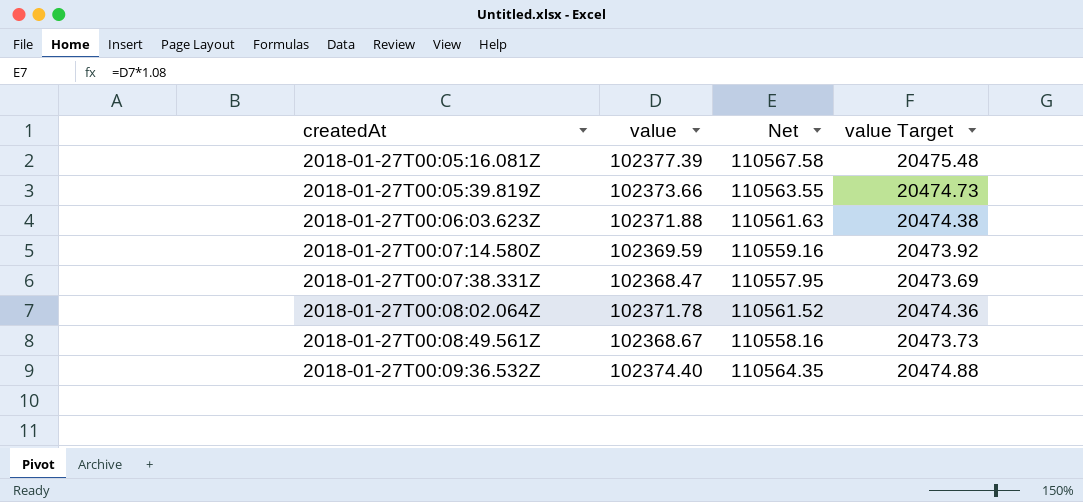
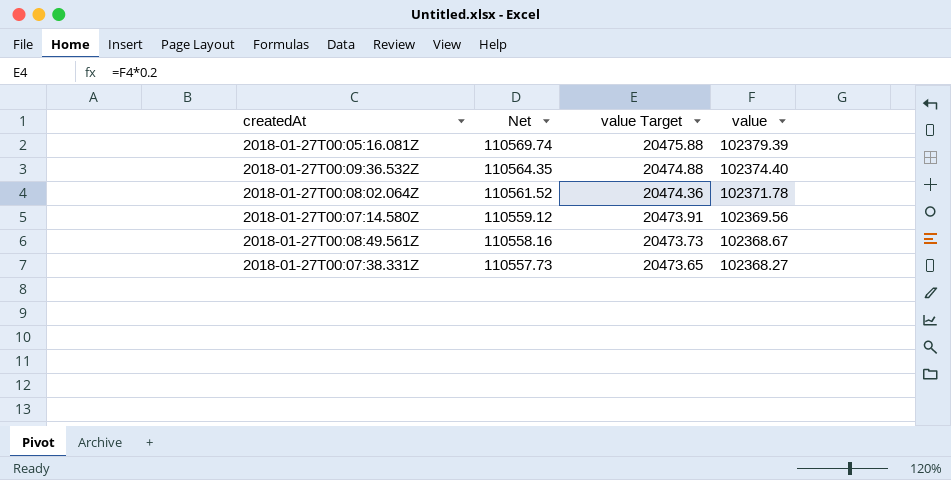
row order: createdAt ascending -> Net descending
column value | position: 2 -> 4
row 2018-01-27T00:05:39.819Z: 102373.66 | 110563.55 | 20474.73 -> none
row 2018-01-27T00:06:03.623Z: 102371.88 | 110561.63 | 20474.38 -> none
2018-01-27T00:05:16.081Z | Net: 110567.58 -> 110569.74
2018-01-27T00:05:16.081Z | value Target: 20475.48 -> 20475.88
2018-01-27T00:05:16.081Z | value: 102377.39 -> 102379.39
2018-01-27T00:07:14.580Z | Net: 110559.16 -> 110559.12
2018-01-27T00:07:14.580Z | value Target: 20473.92 -> 20473.91
2018-01-27T00:07:14.580Z | value: 102369.59 -> 102369.56
2018-01-27T00:07:38.331Z | Net: 110557.95 -> 110557.73
2018-01-27T00:07:38.331Z | value Target: 20473.69 -> 20473.65
2018-01-27T00:07:38.331Z | value: 102368.47 -> 102368.27

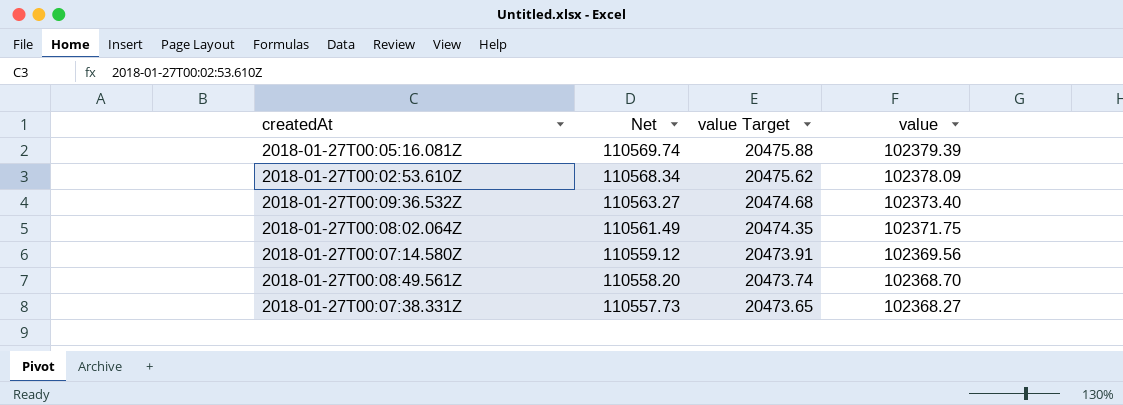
row 2018-01-27T00:02:53.610Z: none -> 110568.34 | 20475.62 | 102378.09
2018-01-27T00:09:36.532Z | Net: 110564.35 -> 110563.27
2018-01-27T00:09:36.532Z | value Target: 20474.88 -> 20474.68
2018-01-27T00:09:36.532Z | value: 102374.40 -> 102373.40
2018-01-27T00:08:02.064Z | Net: 110561.52 -> 110561.49
2018-01-27T00:08:02.064Z | value Target: 20474.36 -> 20474.35
2018-01-27T00:08:02.064Z | value: 102371.78 -> 102371.75
2018-01-27T00:08:49.561Z | Net: 110558.16 -> 110558.20
2018-01-27T00:08:49.561Z | value Target: 20473.73 -> 20473.74
2018-01-27T00:08:49.561Z | value: 102368.67 -> 102368.70

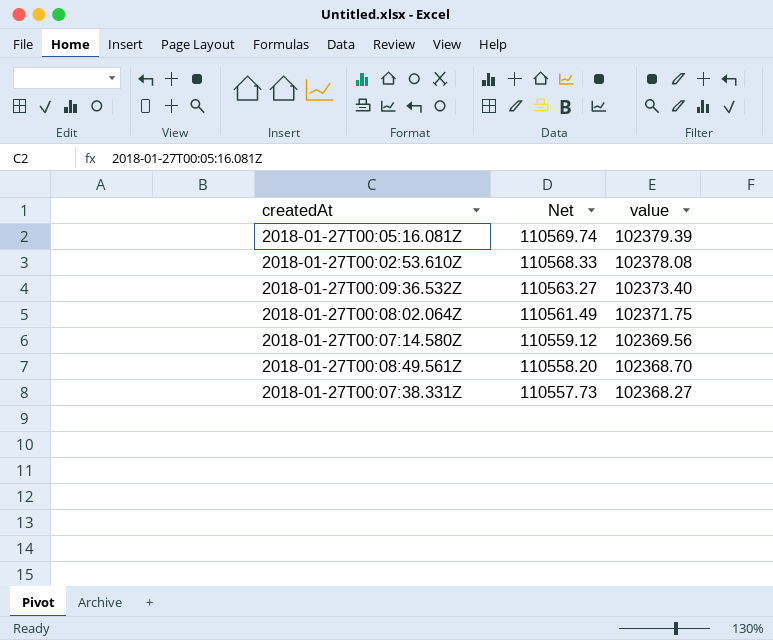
column value Target | formula: [value] * 0.2 -> none
2018-01-27T00:02:53.610Z | Net: 110568.34 -> 110568.33
2018-01-27T00:02:53.610Z | value: 102378.09 -> 102378.08

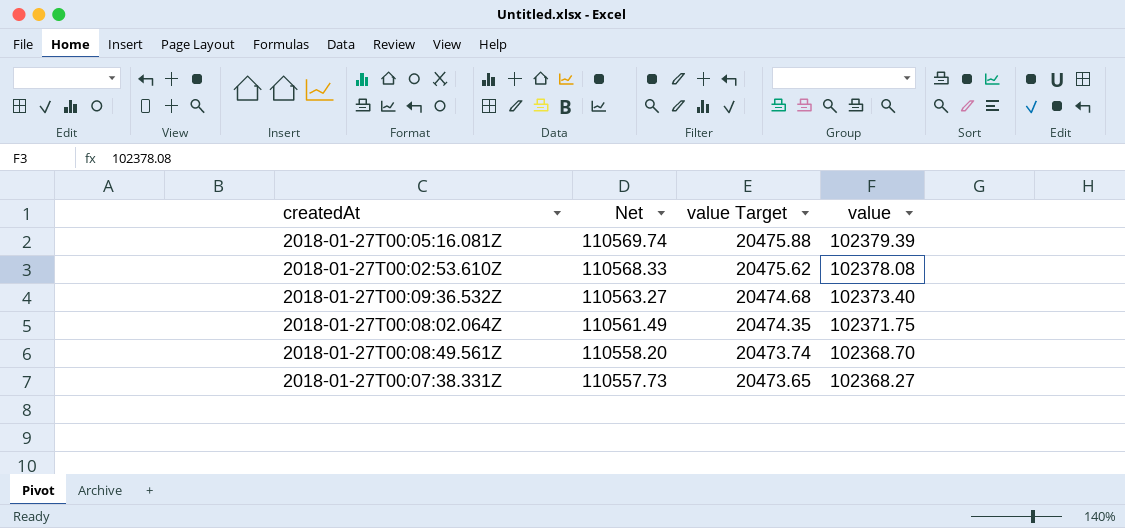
column value Target | formula: none -> [value] * 0.2
row 2018-01-27T00:07:14.580Z: 110559.12 | 102369.56 -> none

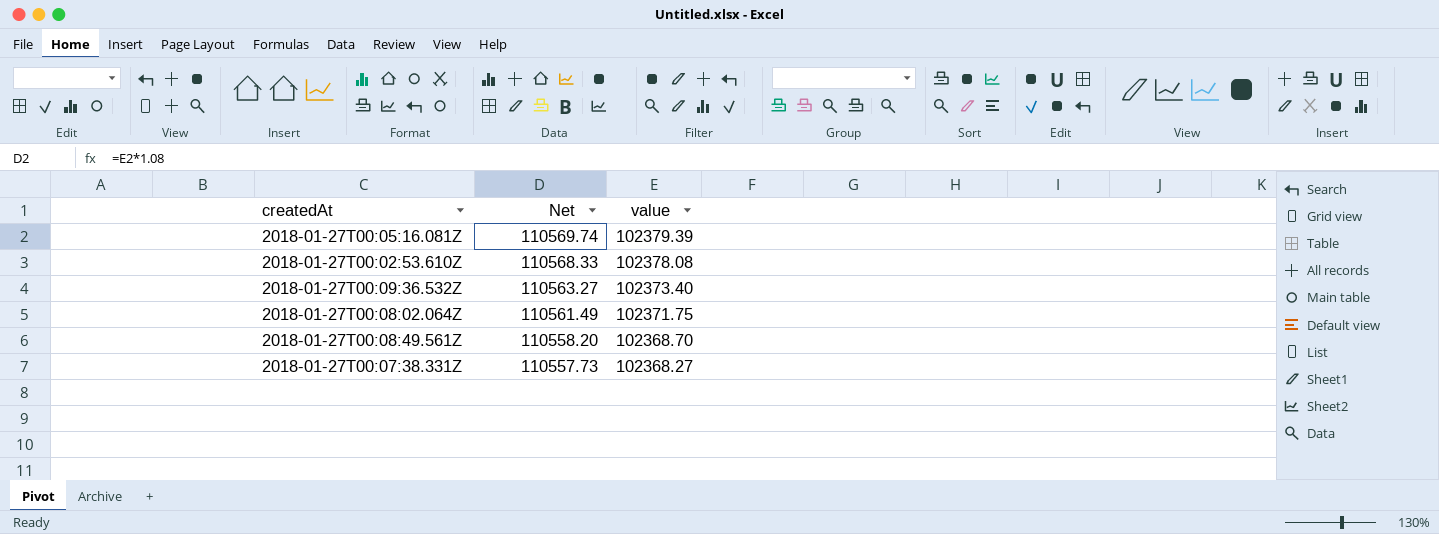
column value Target | formula: [value] * 0.2 -> none

